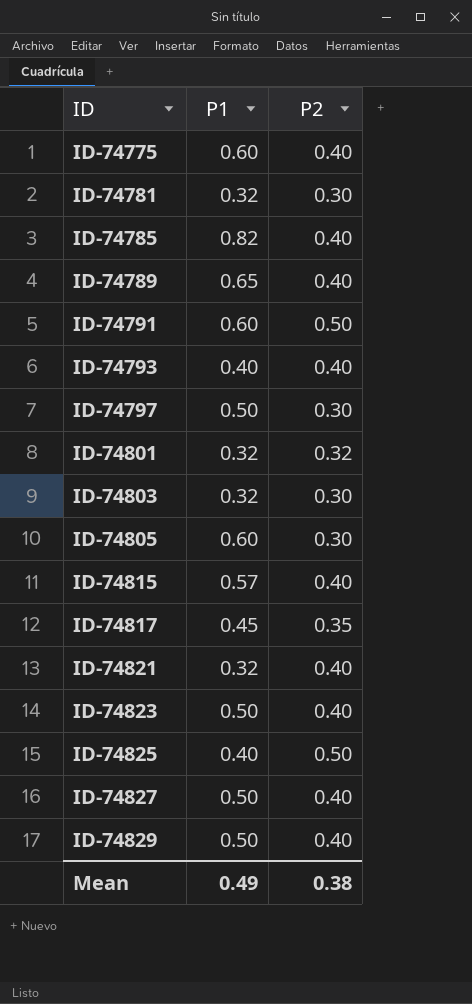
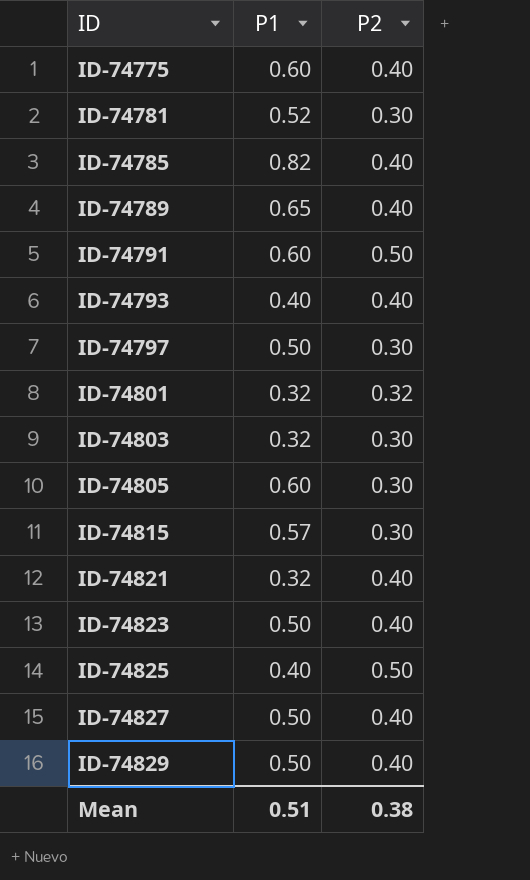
row ID-74817: 0.45 | 0.35 -> none
ID-74781 | P1: 0.32 -> 0.52
ID-74815 | P2: 0.40 -> 0.30
Mean | P1: 0.49 -> 0.51

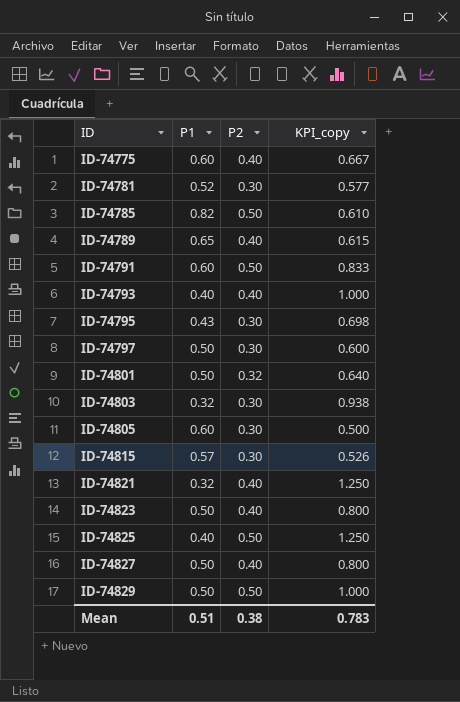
column KPI_copy | formula: none -> [P2] / [P1]
ID-74785 | P2: 0.40 -> 0.50
row ID-74795: none -> 0.43 | 0.30 | 0.698
ID-74801 | P1: 0.32 -> 0.50
ID-74829 | P2: 0.40 -> 0.50

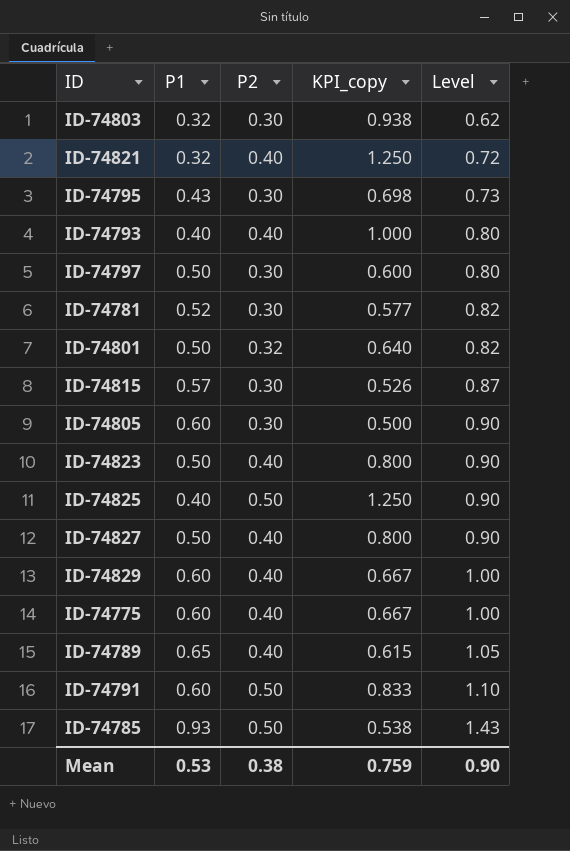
row order: ID ascending -> Level ascending
column Level | formula: none -> [P1] + [P2]
ID-74829 | P1: 0.50 -> 0.60
ID-74829 | P2: 0.50 -> 0.40
ID-74829 | KPI_copy: 1.000 -> 0.667
ID-74785 | P1: 0.82 -> 0.93
ID-74785 | KPI_copy: 0.610 -> 0.538
Mean | P1: 0.51 -> 0.53
Mean | KPI_copy: 0.783 -> 0.759

